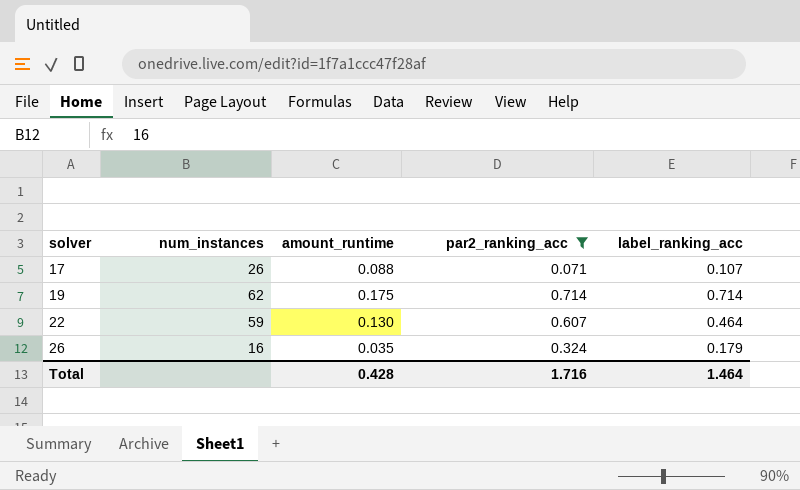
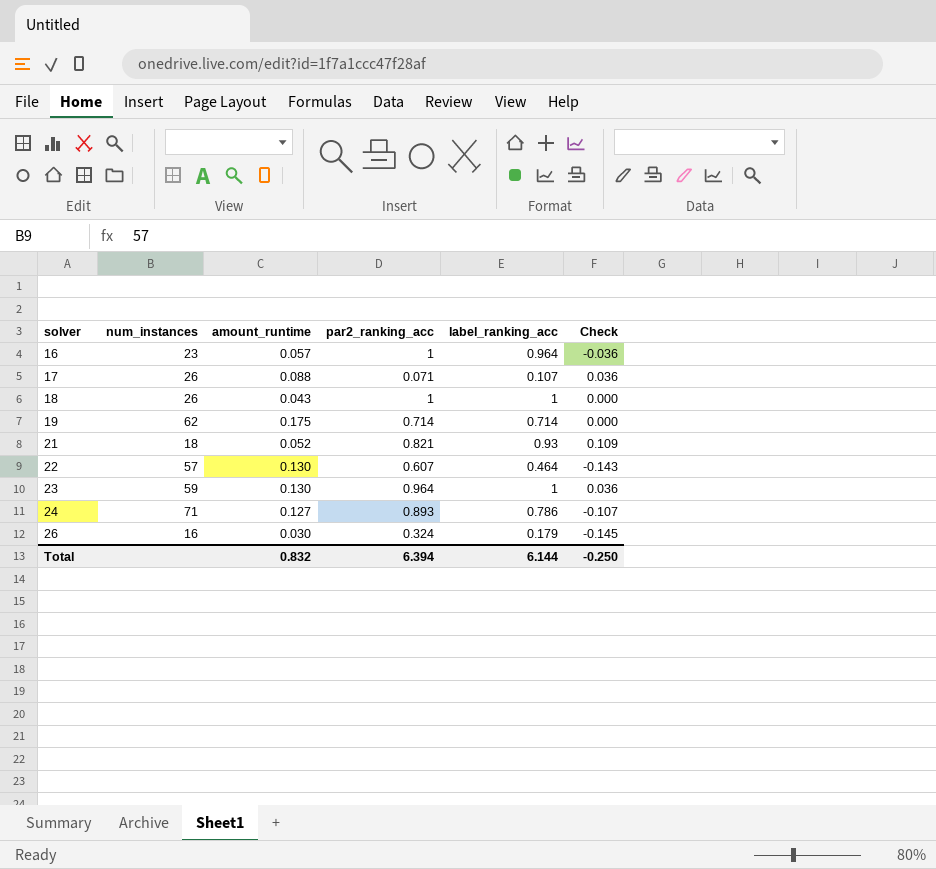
filter: par2_ranking_acc <= 0.714 -> none
column Check | formula: none -> [label_ranking_acc] - [par2_ranking_acc]
22 | num_instances: 59 -> 57
26 | amount_runtime: 0.035 -> 0.030
Total | amount_runtime: 0.428 -> 0.832
Total | par2_ranking_acc: 1.716 -> 6.394
Total | label_ranking_acc: 1.464 -> 6.144

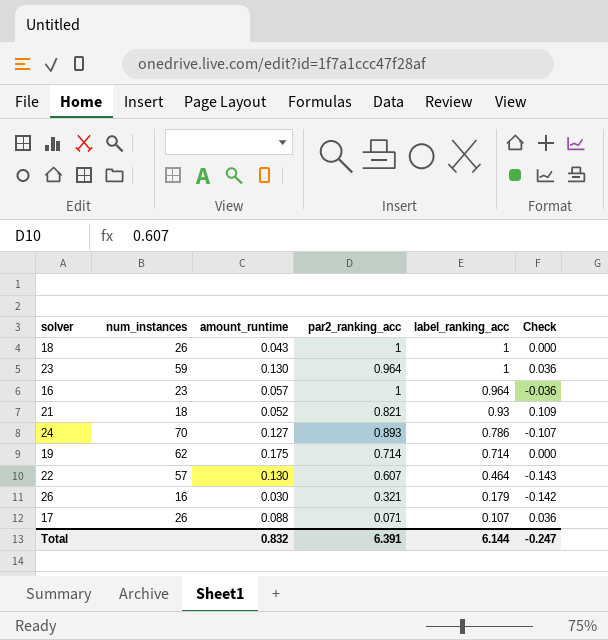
row order: solver ascending -> label_ranking_acc descending
24 | num_instances: 71 -> 70
26 | par2_ranking_acc: 0.324 -> 0.321
26 | Check: -0.145 -> -0.142
Total | par2_ranking_acc: 6.394 -> 6.391
Total | Check: -0.250 -> -0.247

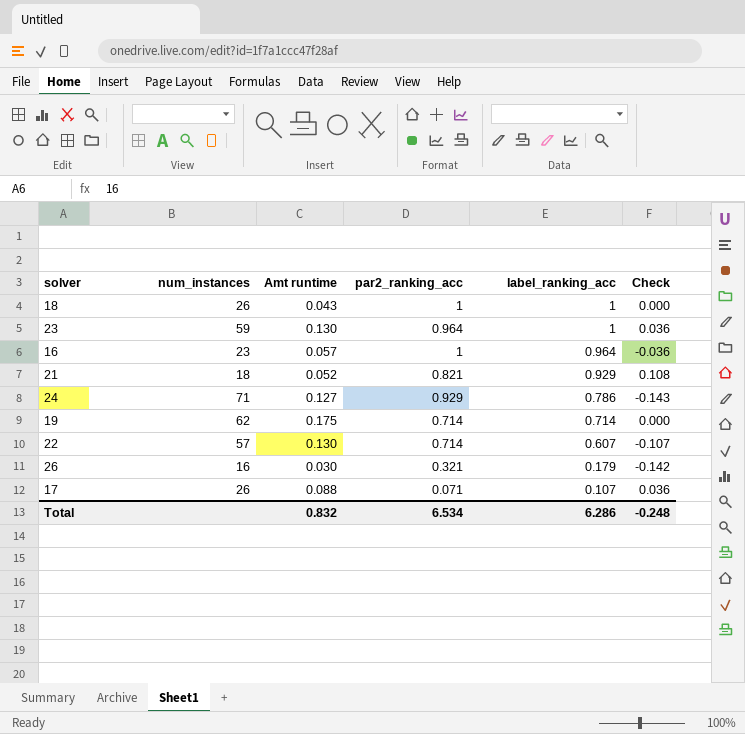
column name: amount_runtime -> Amt runtime
21 | label_ranking_acc: 0.93 -> 0.929
21 | Check: 0.109 -> 0.108
24 | num_instances: 70 -> 71
24 | par2_ranking_acc: 0.893 -> 0.929
24 | Check: -0.107 -> -0.143
22 | par2_ranking_acc: 0.607 -> 0.714
22 | label_ranking_acc: 0.464 -> 0.607
22 | Check: -0.143 -> -0.107
Total | par2_ranking_acc: 6.391 -> 6.534
Total | label_ranking_acc: 6.144 -> 6.286
Total | Check: -0.247 -> -0.248

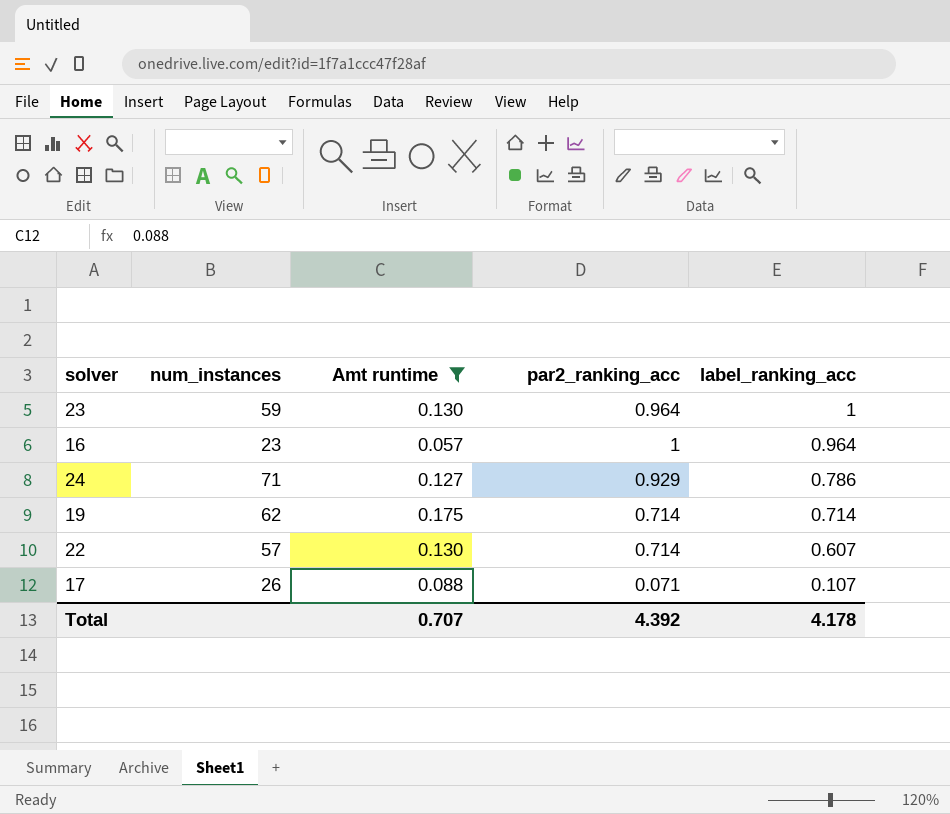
filter: none -> Amt runtime >= 0.057
column Check | formula: [label_ranking_acc] - [par2_ranking_acc] -> none
Total | Amt runtime: 0.832 -> 0.707
Total | par2_ranking_acc: 6.534 -> 4.392
Total | label_ranking_acc: 6.286 -> 4.178

